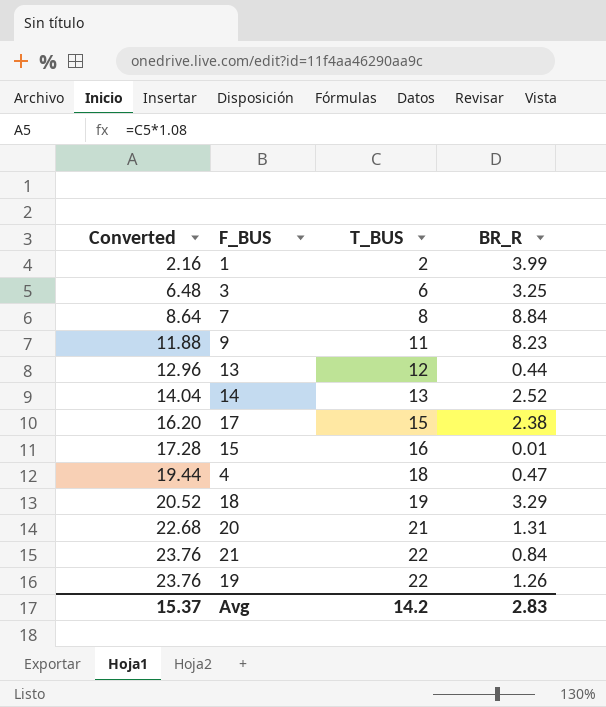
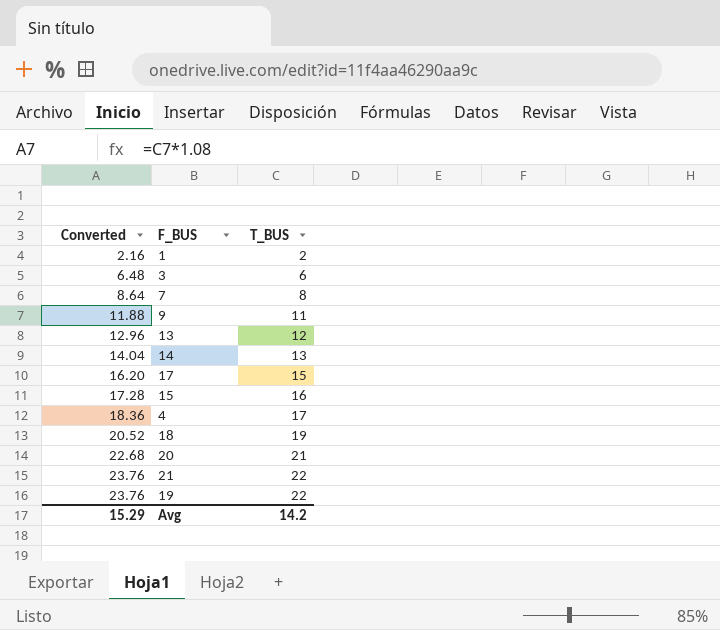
column BR_R | position: 4 -> none
4 | Converted: 19.44 -> 18.36
4 | T_BUS: 18 -> 17
Avg | Converted: 15.37 -> 15.29

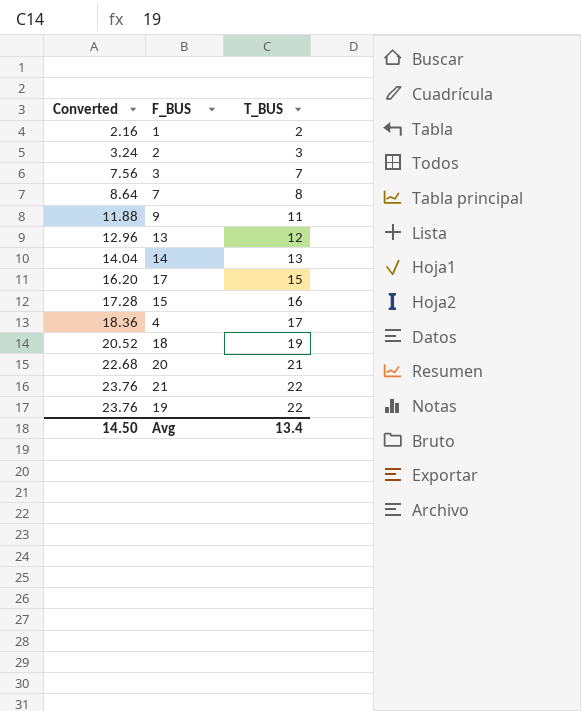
row 2: none -> 3.24 | 3
3 | Converted: 6.48 -> 7.56
3 | T_BUS: 6 -> 7
Avg | Converted: 15.29 -> 14.50
Avg | T_BUS: 14.2 -> 13.4

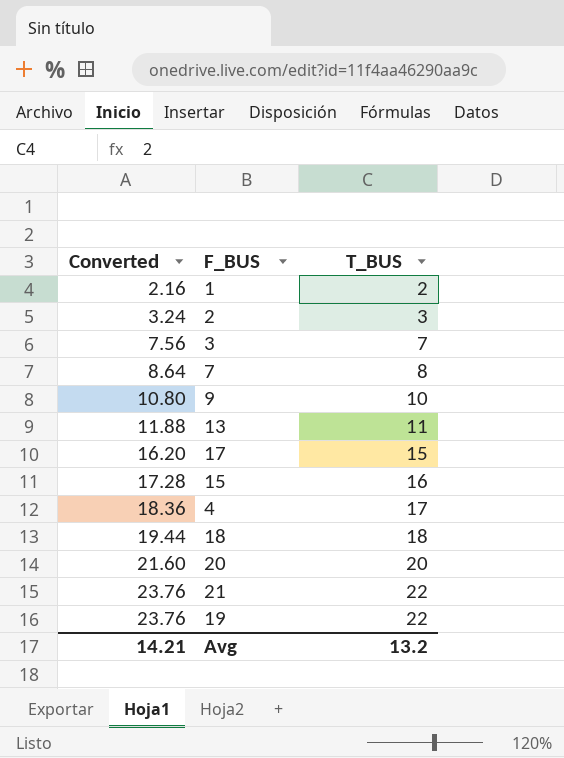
row 14: 14.04 | 13 -> none
9 | Converted: 11.88 -> 10.80
9 | T_BUS: 11 -> 10
13 | Converted: 12.96 -> 11.88
13 | T_BUS: 12 -> 11
18 | Converted: 20.52 -> 19.44
18 | T_BUS: 19 -> 18
20 | Converted: 22.68 -> 21.60
20 | T_BUS: 21 -> 20
Avg | Converted: 14.50 -> 14.21
Avg | T_BUS: 13.4 -> 13.2

